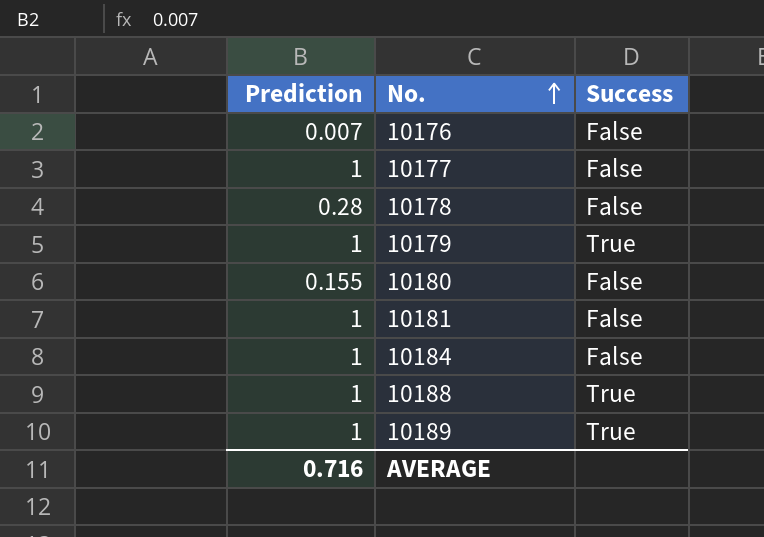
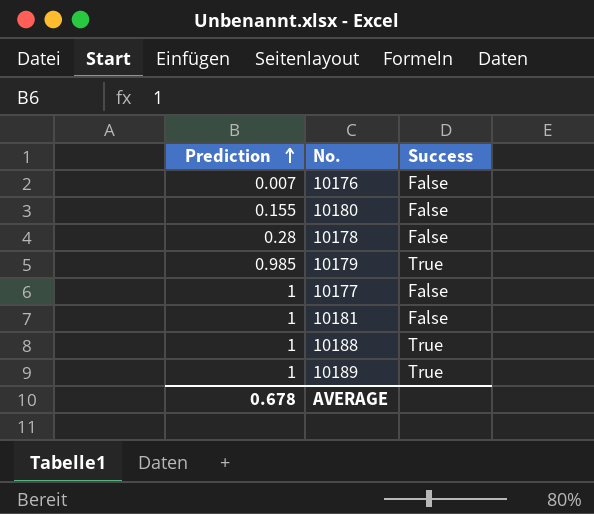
row order: No. ascending -> Prediction ascending
row 10184: 1 | False -> none
10179 | Prediction: 1 -> 0.985
AVERAGE | Prediction: 0.716 -> 0.678

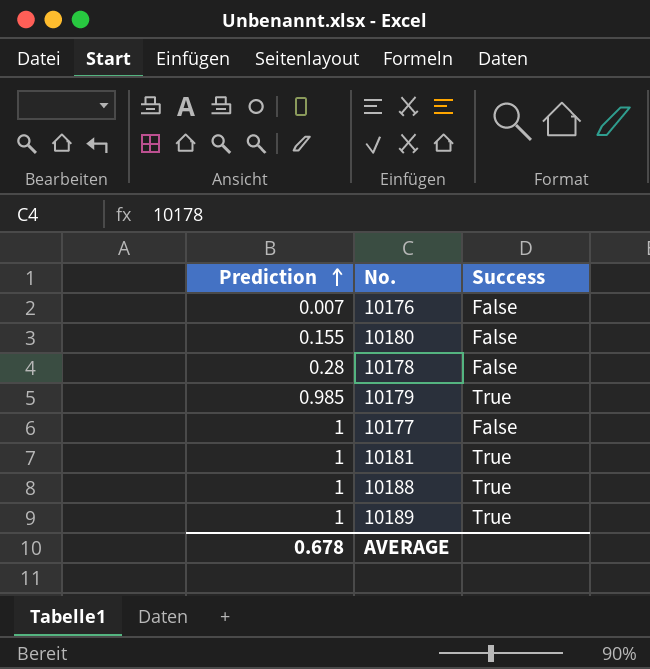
10181 | Success: False -> True

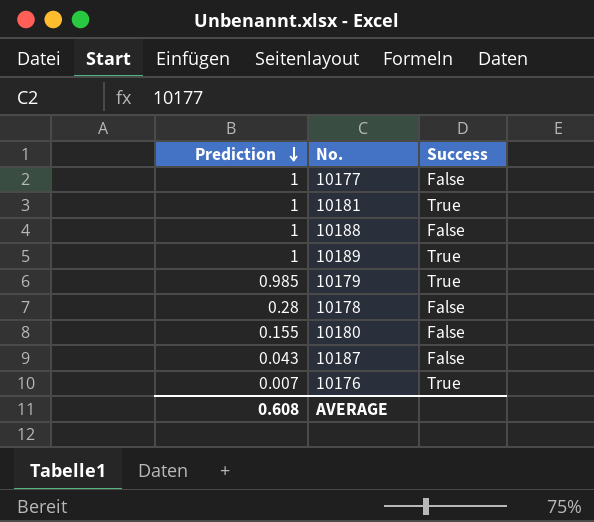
row order: Prediction ascending -> Prediction descending
10188 | Success: True -> False
row 10187: none -> 0.043 | False
10176 | Success: False -> True
AVERAGE | Prediction: 0.678 -> 0.608

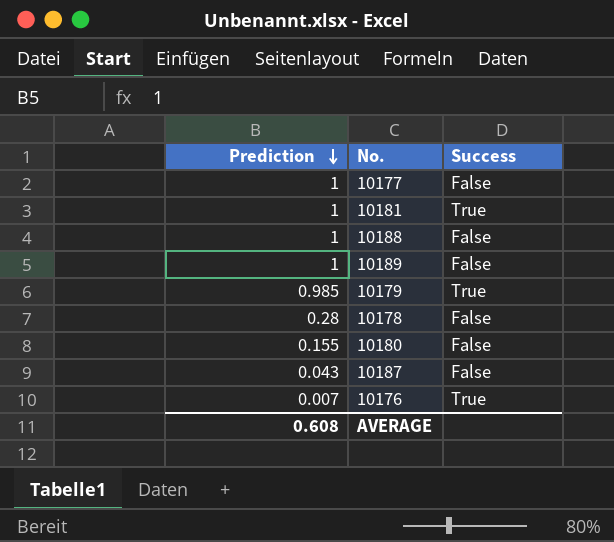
10189 | Success: True -> False

